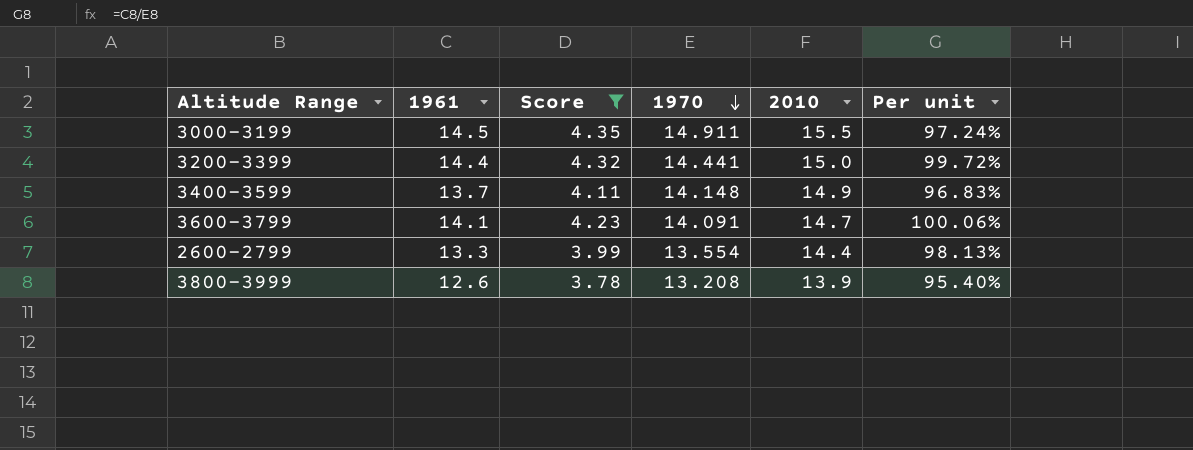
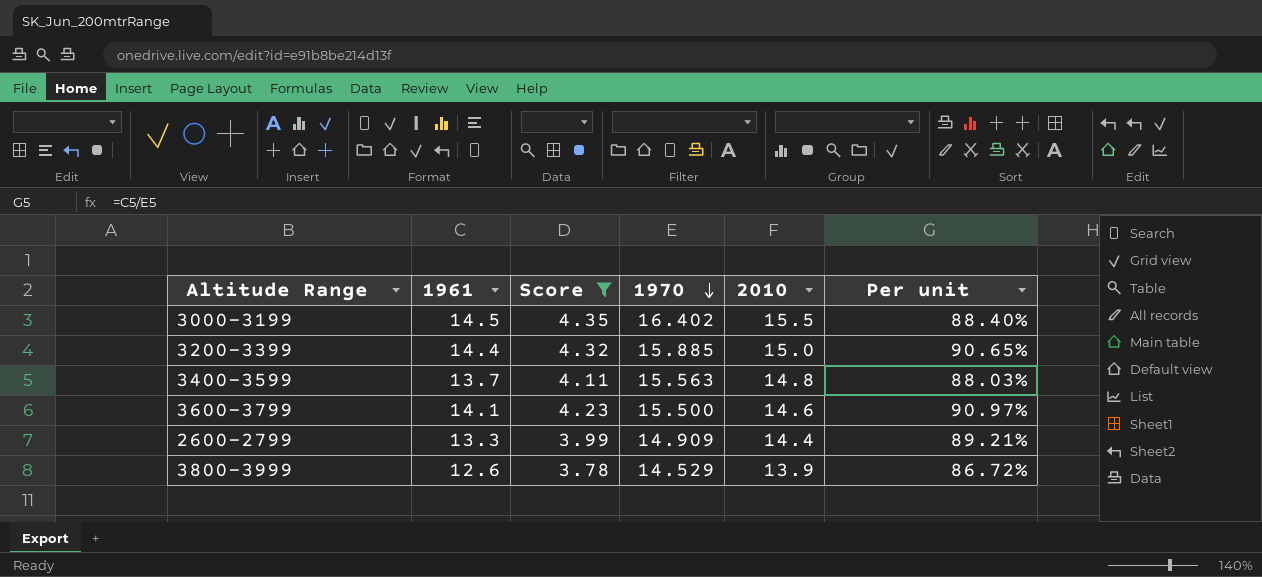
3000-3199 | 1970: 14.911 -> 16.402
3000-3199 | Per unit: 97.24% -> 88.40%
3200-3399 | 1970: 14.441 -> 15.885
3200-3399 | Per unit: 99.72% -> 90.65%
3400-3599 | 1970: 14.148 -> 15.563
3400-3599 | 2010: 14.9 -> 14.8
3400-3599 | Per unit: 96.83% -> 88.03%
3600-3799 | 1970: 14.091 -> 15.500
3600-3799 | 2010: 14.7 -> 14.6
3600-3799 | Per unit: 100.06% -> 90.97%
2600-2799 | 1970: 13.554 -> 14.909
2600-2799 | Per unit: 98.13% -> 89.21%
3800-3999 | 1970: 13.208 -> 14.529
3800-3999 | Per unit: 95.40% -> 86.72%

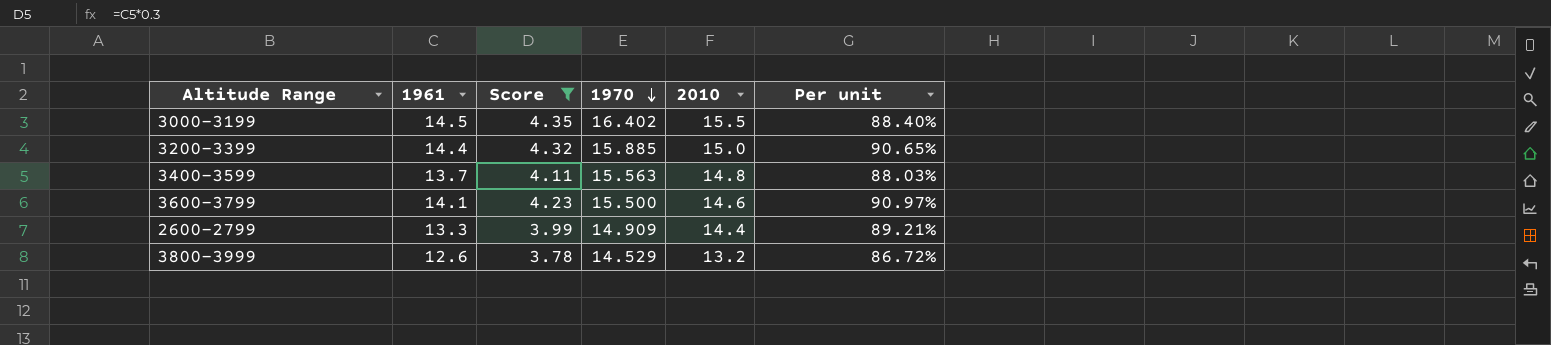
3800-3999 | 2010: 13.9 -> 13.2

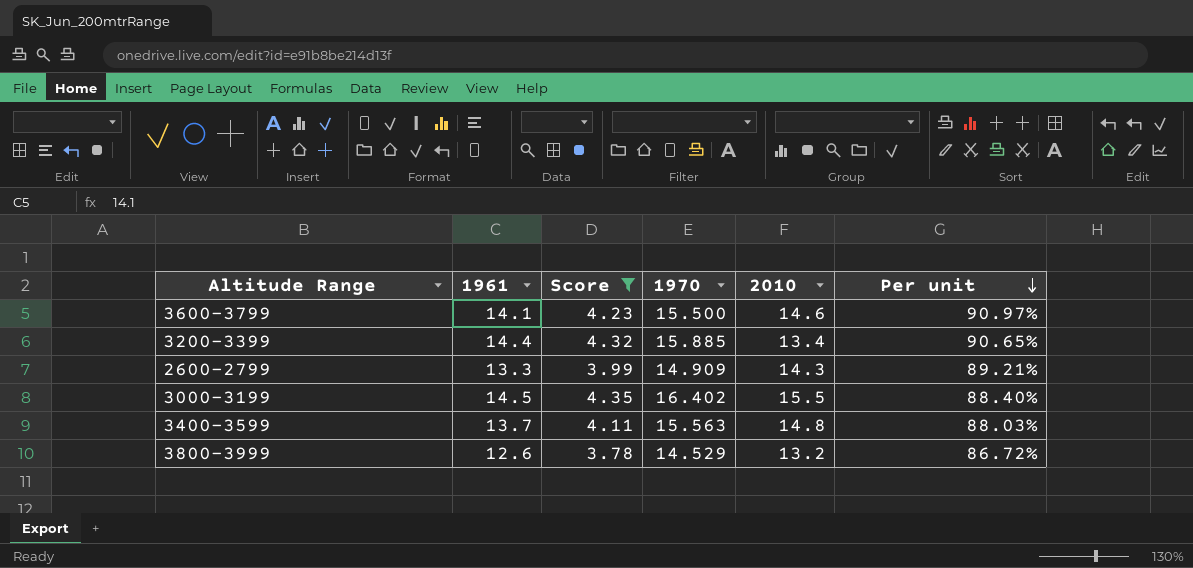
row order: 1970 descending -> Per unit descending
3200-3399 | 2010: 15.0 -> 13.4
2600-2799 | 2010: 14.4 -> 14.3

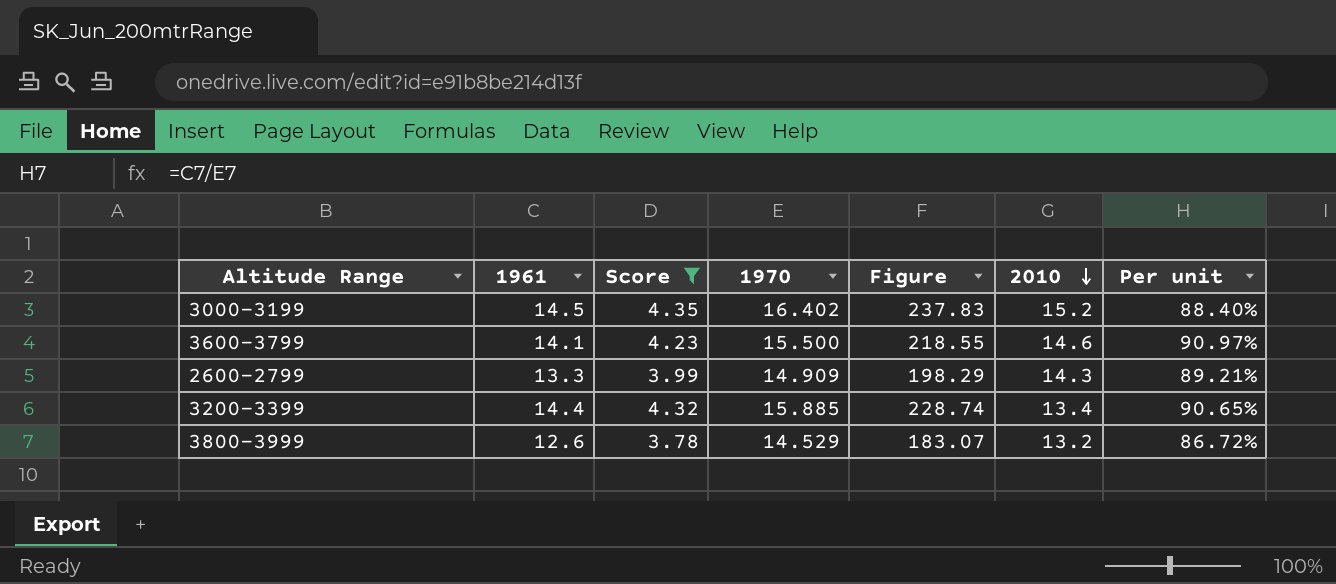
row order: Per unit descending -> 2010 descending
column Figure | formula: none -> [1961] * [1970]
row 3400-3599: 13.7 | 4.11 | 15.563 | 14.8 | 88.03% -> none
3000-3199 | 2010: 15.5 -> 15.2

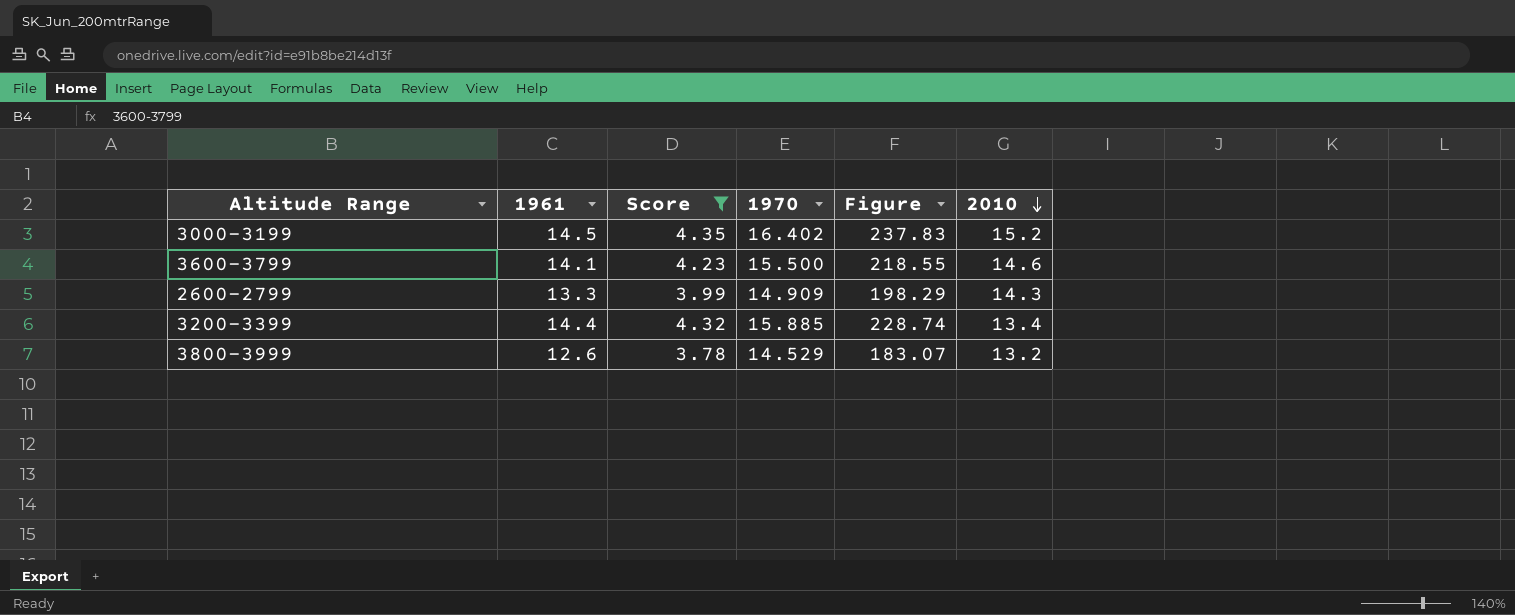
column Per unit | formula: [1961] / [1970] -> none

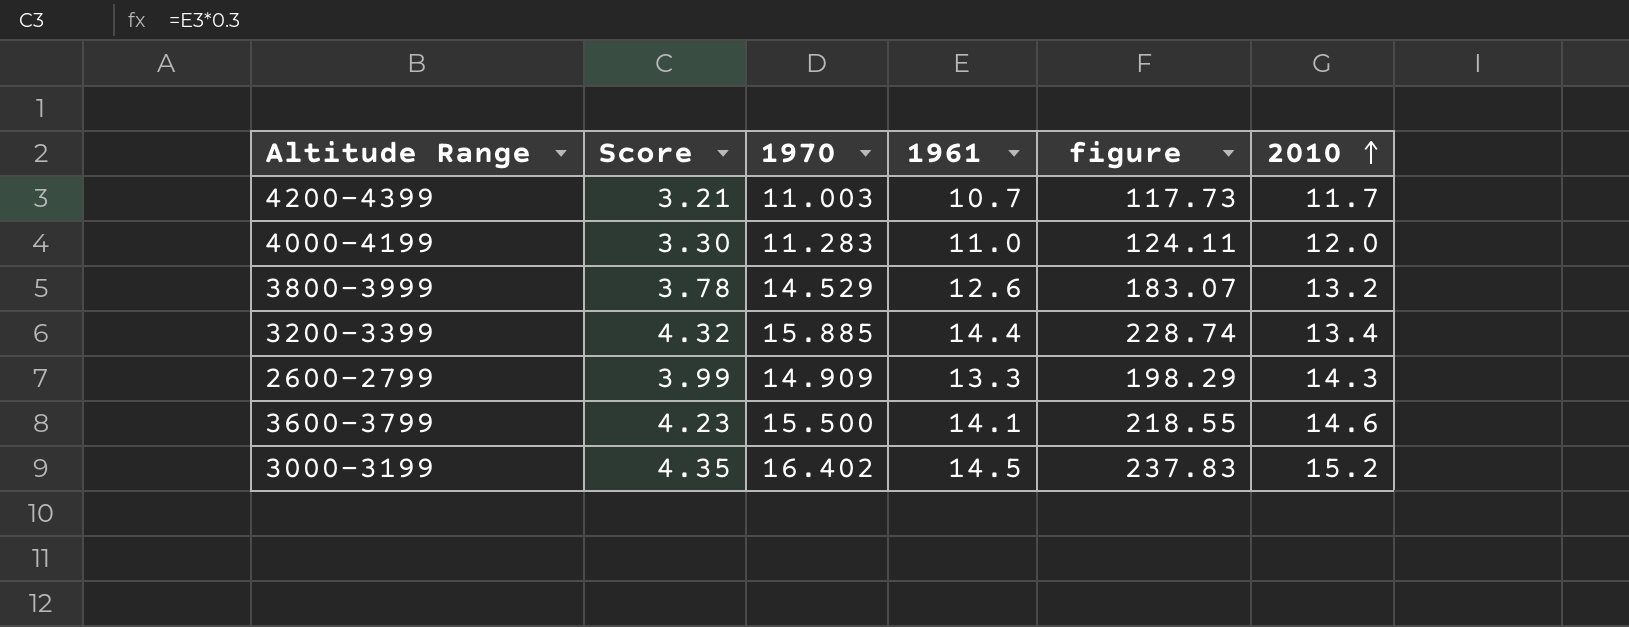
filter: Score >= 3.78 -> none
row order: 2010 descending -> 2010 ascending
column 1961 | position: 2 -> 4
column name: Figure -> figure

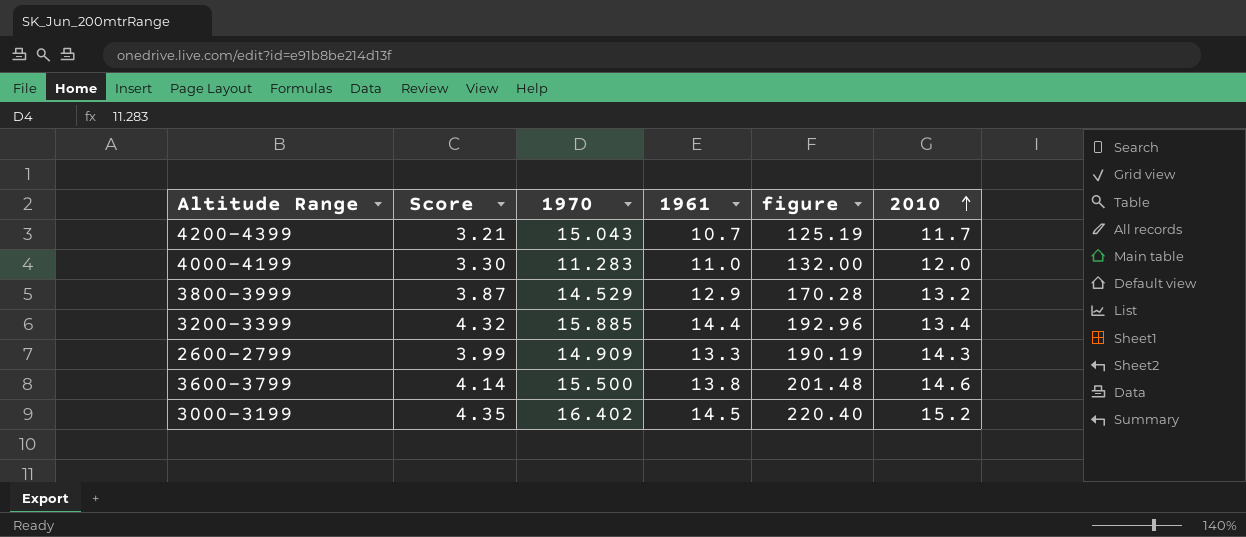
column figure | formula: [1970] * [1961] -> [1961] * [2010]
4200-4399 | 1970: 11.003 -> 15.043
3800-3999 | Score: 3.78 -> 3.87
3800-3999 | 1961: 12.6 -> 12.9
3600-3799 | Score: 4.23 -> 4.14
3600-3799 | 1961: 14.1 -> 13.8

